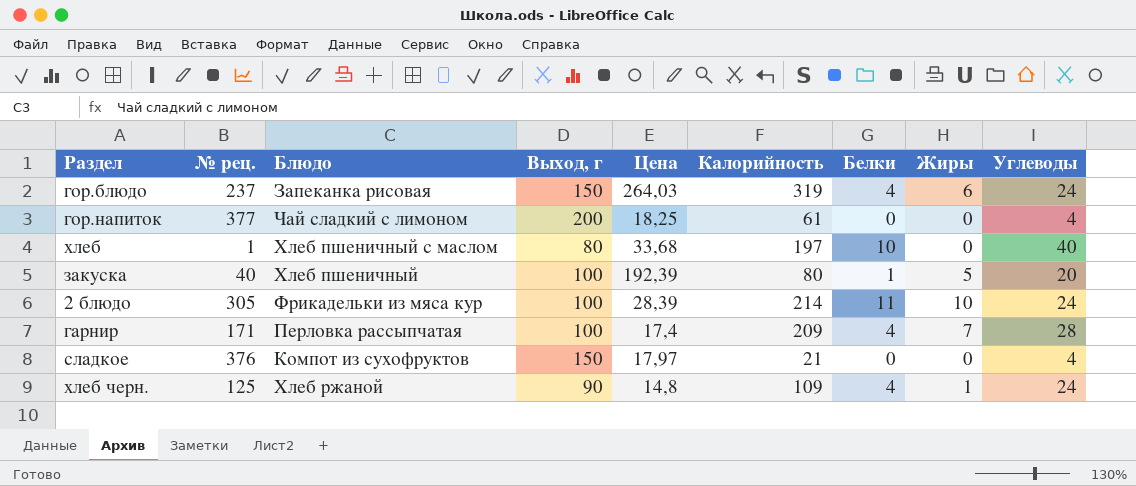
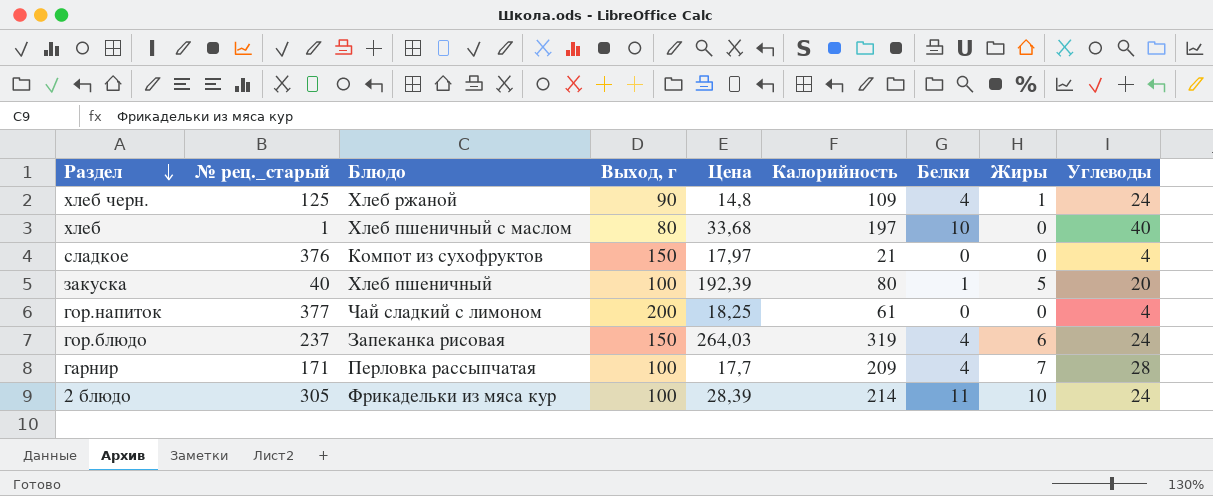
row order: none -> Раздел descending
column name: № рец. -> № рец._старый
гарнир | Цена: 17,4 -> 17,7

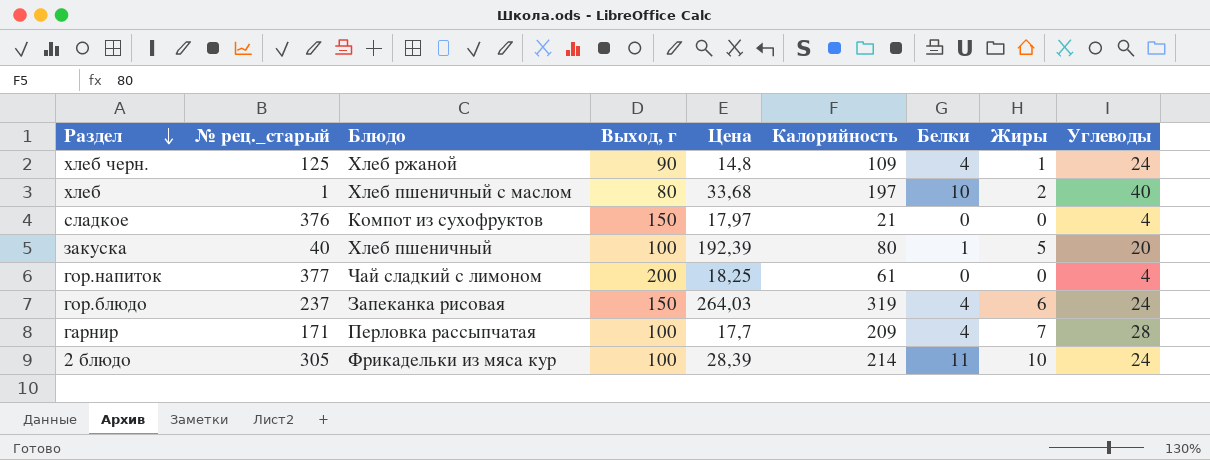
хлеб | Жиры: 0 -> 2

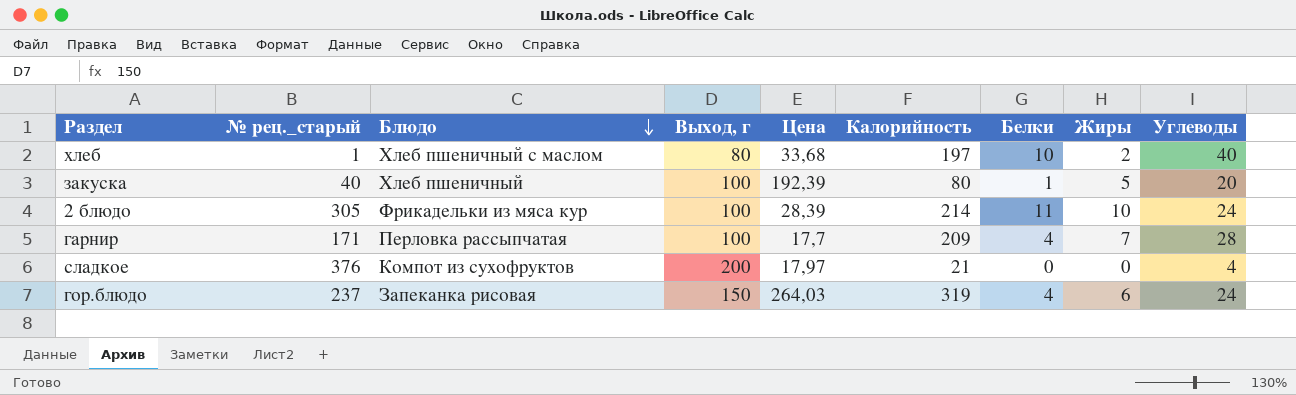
row order: Раздел descending -> Блюдо descending
row хлеб черн.: 125 | Хлеб ржаной | 90 | 14,8 | 109 | 4 | 1 | 24 -> none
row гор.напиток: 377 | Чай сладкий с лимоном | 200 | 18,25 | 61 | 0 | 0 | 4 -> none
сладкое | Выход, г: 150 -> 200

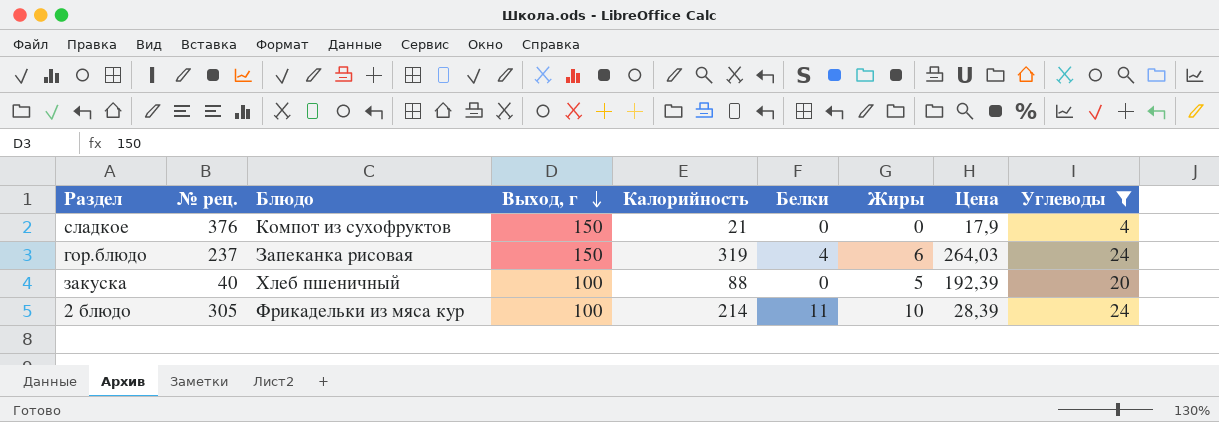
filter: none -> Углеводы <= 24
row order: Блюдо descending -> Выход, г descending
column name: № рец._старый -> № рец.
column Цена | position: 5 -> 8
сладкое | Выход, г: 200 -> 150
сладкое | Цена: 17,97 -> 17,9
закуска | Калорийность: 80 -> 88
закуска | Белки: 1 -> 0

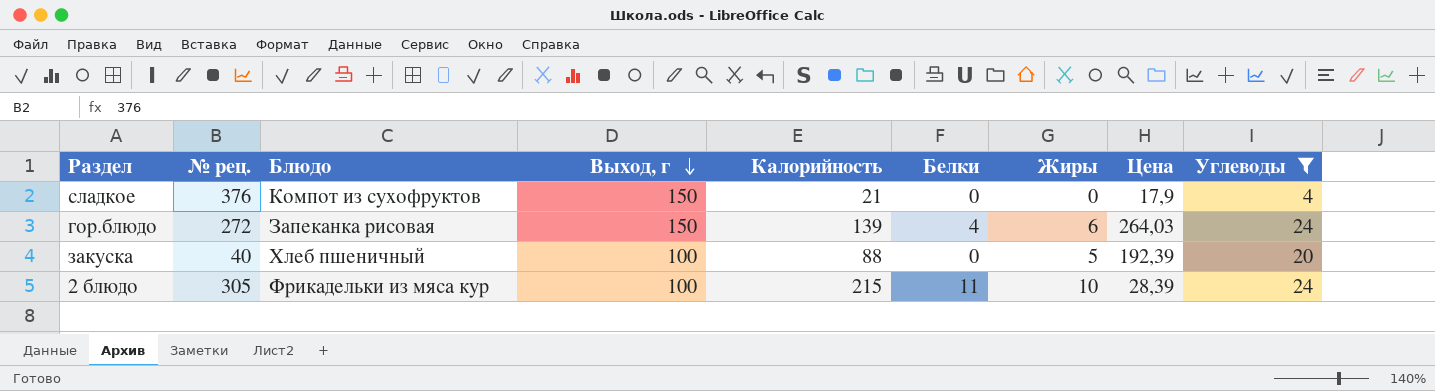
гор.блюдо | № рец.: 237 -> 272
гор.блюдо | Калорийность: 319 -> 139
2 блюдо | Калорийность: 214 -> 215

